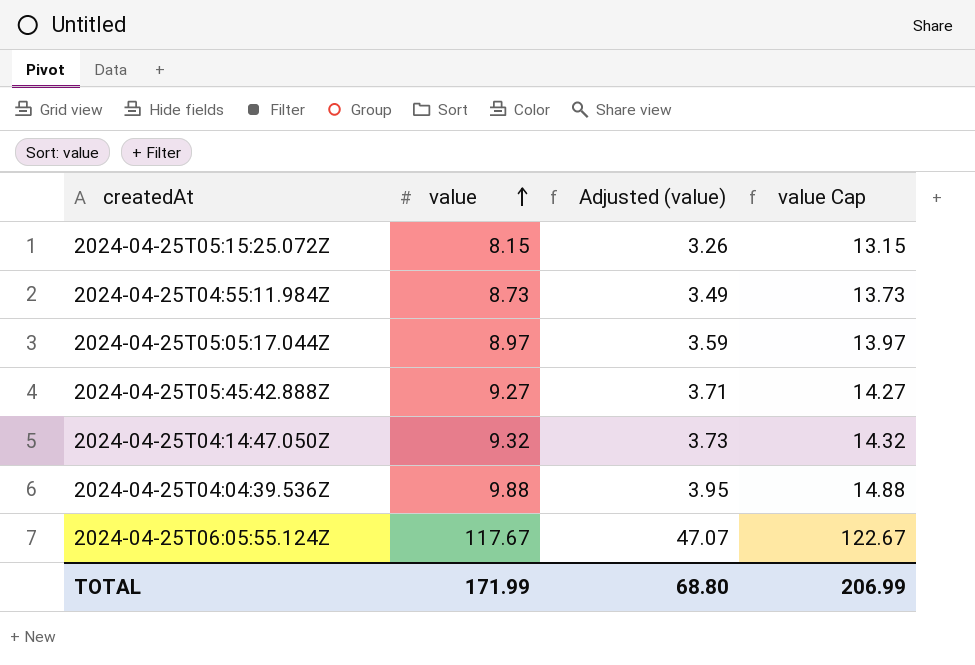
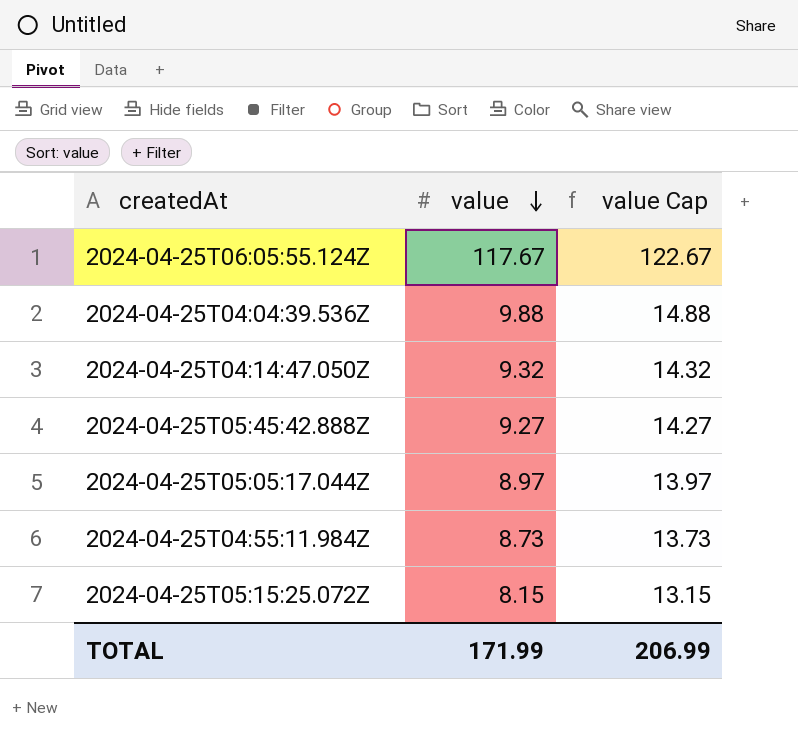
row order: value ascending -> value descending
column Adjusted (value) | formula: [value] * 0.4 -> none

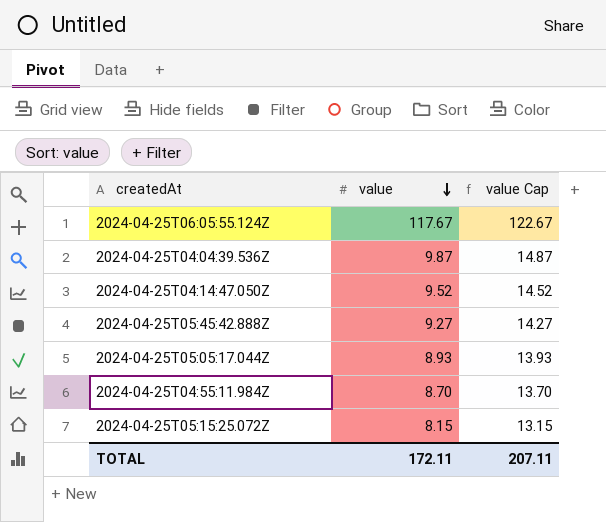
2024-04-25T04:04:39.536Z | value: 9.88 -> 9.87
2024-04-25T04:04:39.536Z | value Cap: 14.88 -> 14.87
2024-04-25T04:14:47.050Z | value: 9.32 -> 9.52
2024-04-25T04:14:47.050Z | value Cap: 14.32 -> 14.52
2024-04-25T05:05:17.044Z | value: 8.97 -> 8.93
2024-04-25T05:05:17.044Z | value Cap: 13.97 -> 13.93
2024-04-25T04:55:11.984Z | value: 8.73 -> 8.70
2024-04-25T04:55:11.984Z | value Cap: 13.73 -> 13.70
TOTAL | value: 171.99 -> 172.11
TOTAL | value Cap: 206.99 -> 207.11

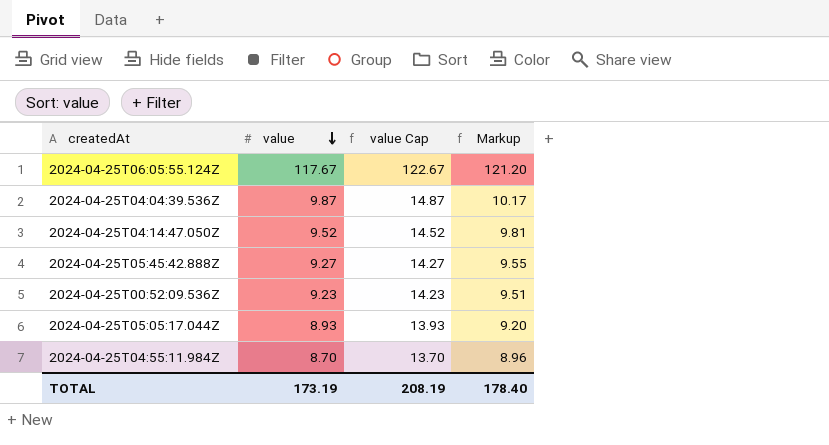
column Markup | formula: none -> [value] * 1.03
row 2024-04-25T05:15:25.072Z: 8.15 | 13.15 -> none
row 2024-04-25T00:52:09.536Z: none -> 9.23 | 14.23 | 9.51
TOTAL | value: 172.11 -> 173.19
TOTAL | value Cap: 207.11 -> 208.19

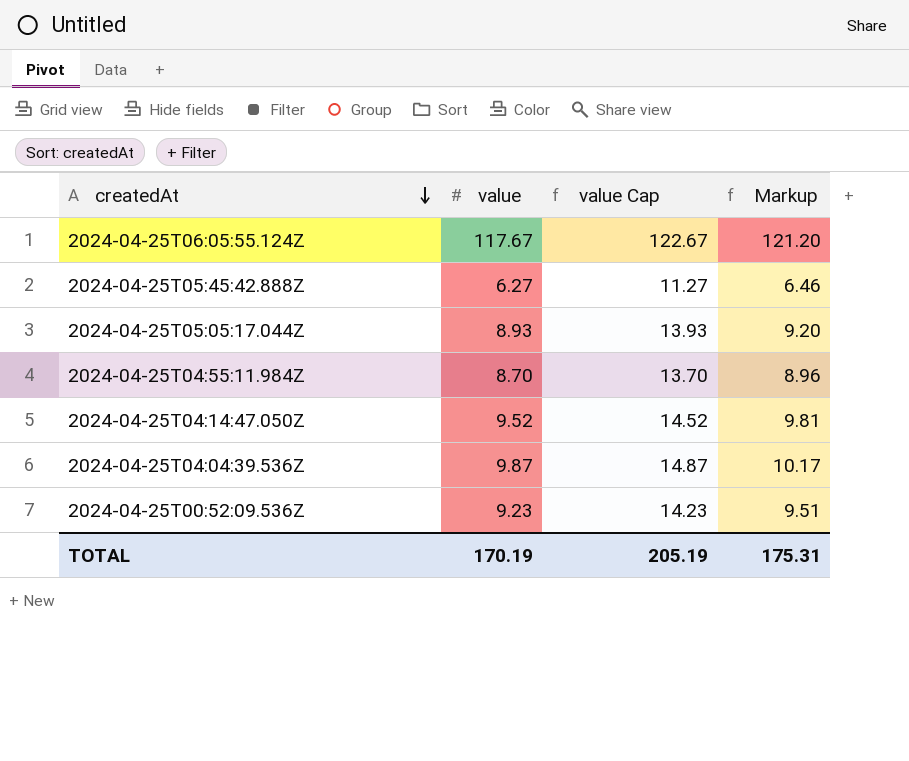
row order: value descending -> createdAt descending
2024-04-25T05:45:42.888Z | value: 9.27 -> 6.27
2024-04-25T05:45:42.888Z | value Cap: 14.27 -> 11.27
2024-04-25T05:45:42.888Z | Markup: 9.55 -> 6.46
TOTAL | value: 173.19 -> 170.19
TOTAL | value Cap: 208.19 -> 205.19
TOTAL | Markup: 178.40 -> 175.31

